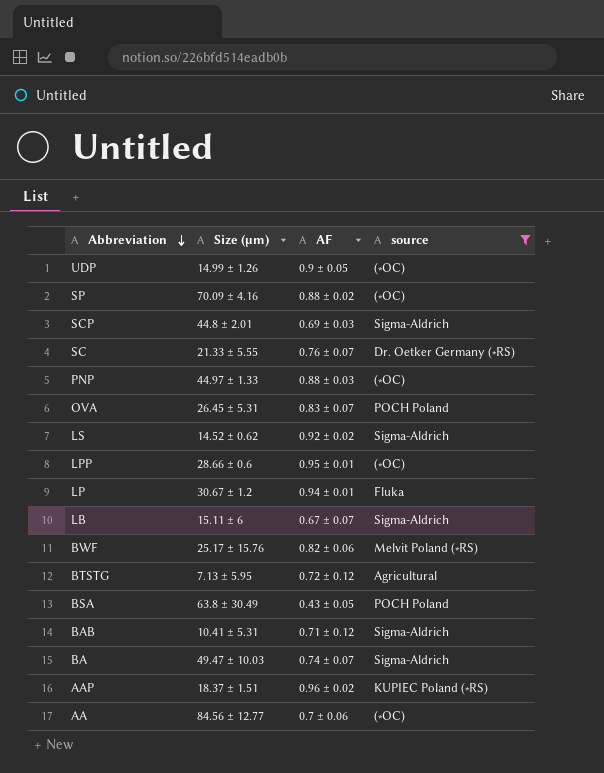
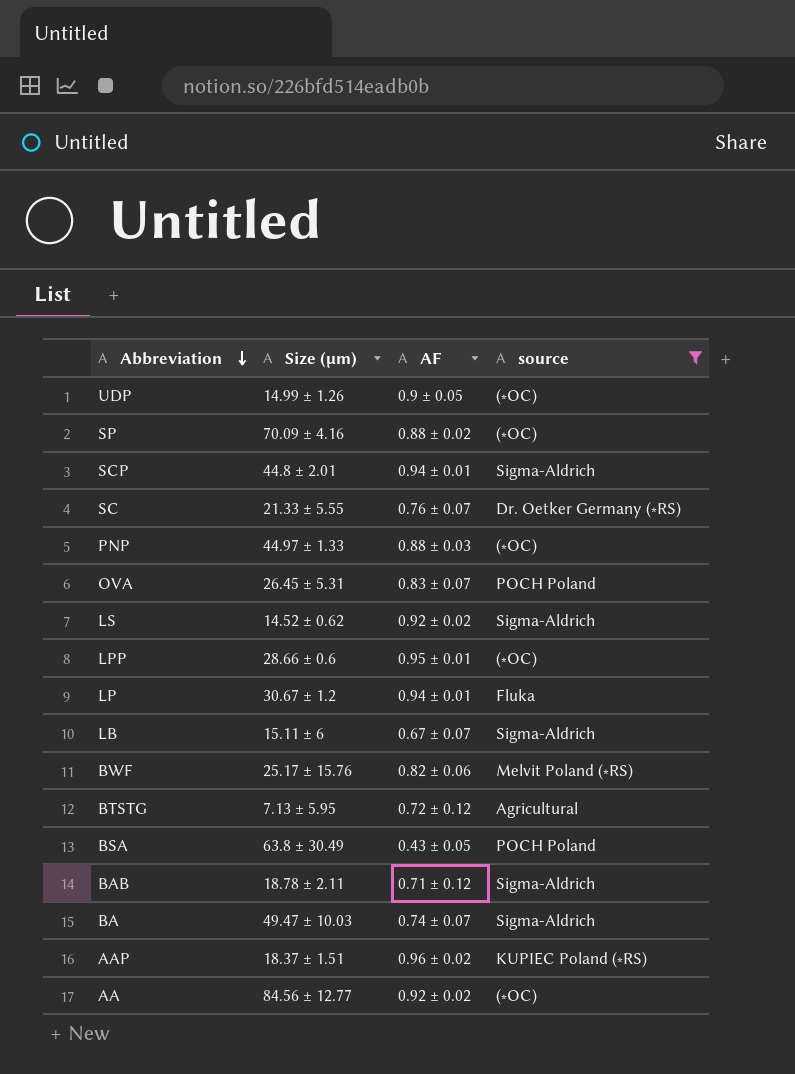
SCP | AF: 0.69 ± 0.03 -> 0.94 ± 0.01
BAB | Size (µm): 10.41 ± 5.31 -> 18.78 ± 2.11
AA | AF: 0.7 ± 0.06 -> 0.92 ± 0.02

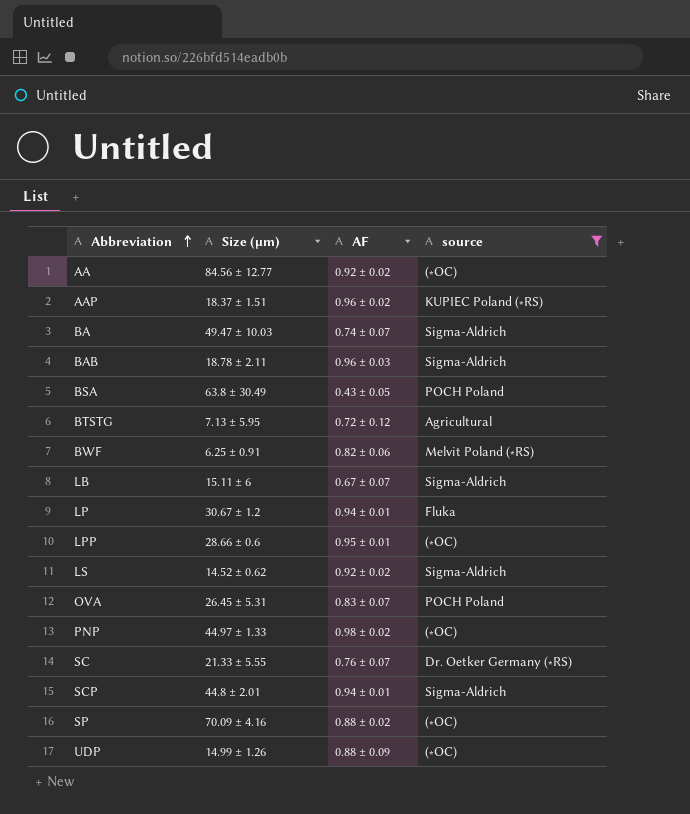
row order: Abbreviation descending -> Abbreviation ascending
BAB | AF: 0.71 ± 0.12 -> 0.96 ± 0.03
BWF | Size (µm): 25.17 ± 15.76 -> 6.25 ± 0.91
PNP | AF: 0.88 ± 0.03 -> 0.98 ± 0.02
UDP | AF: 0.9 ± 0.05 -> 0.88 ± 0.09

